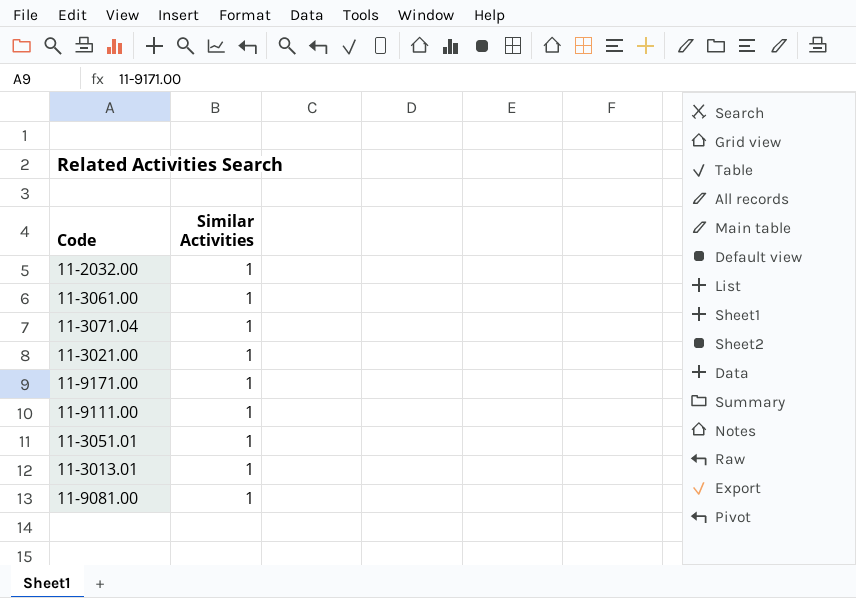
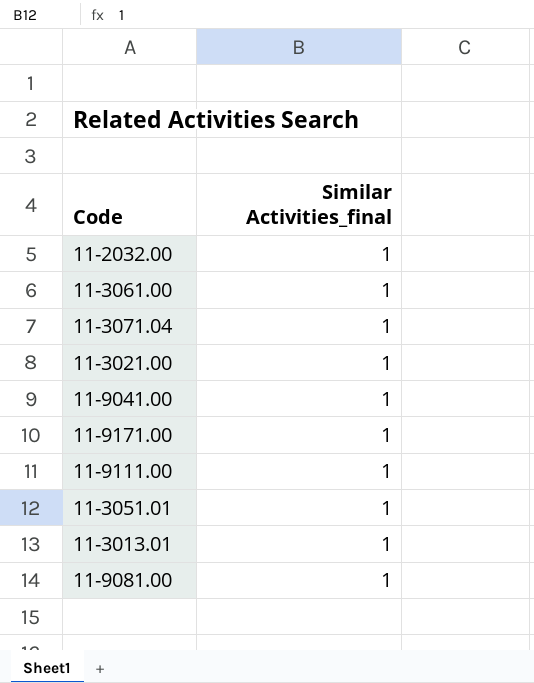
column name: Similar Activities -> Similar Activities_final
row 11-9041.00: none -> 1

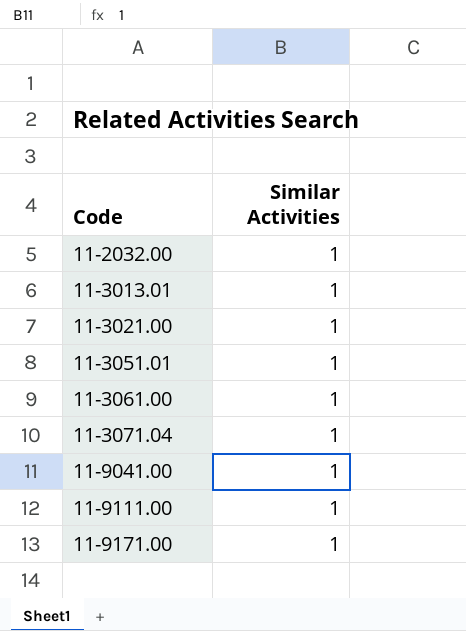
row order: none -> Code ascending
column name: Similar Activities_final -> Similar Activities
row 11-9081.00: 1 -> none

